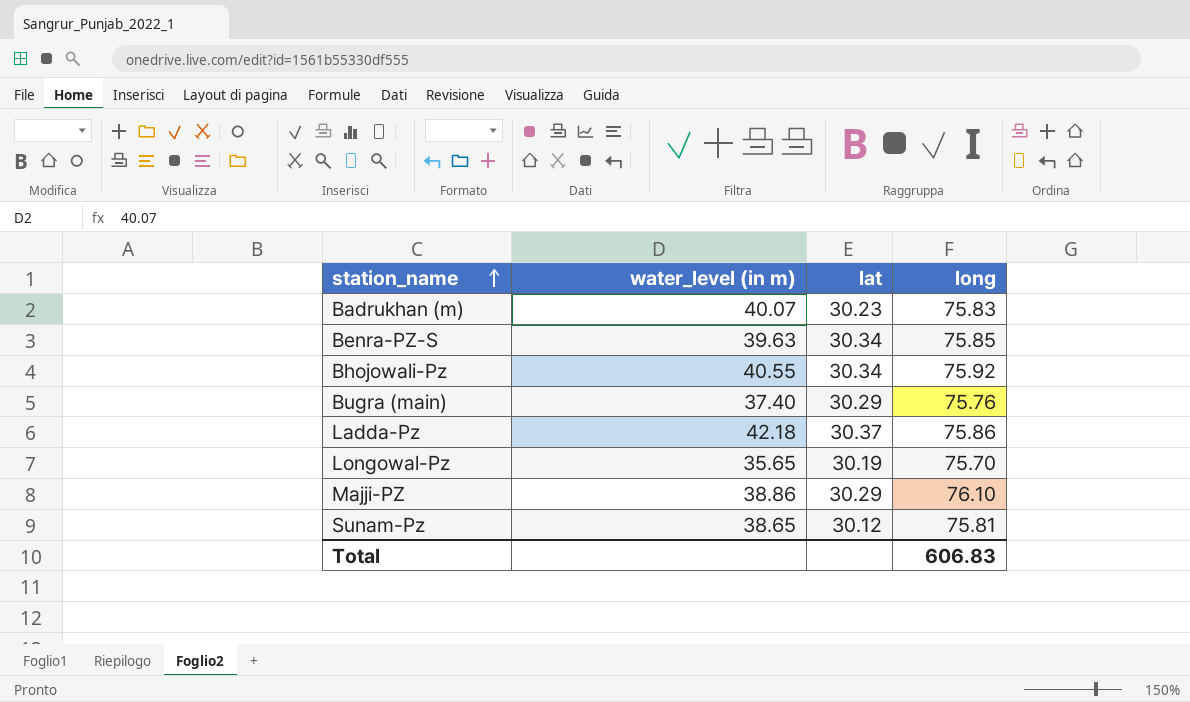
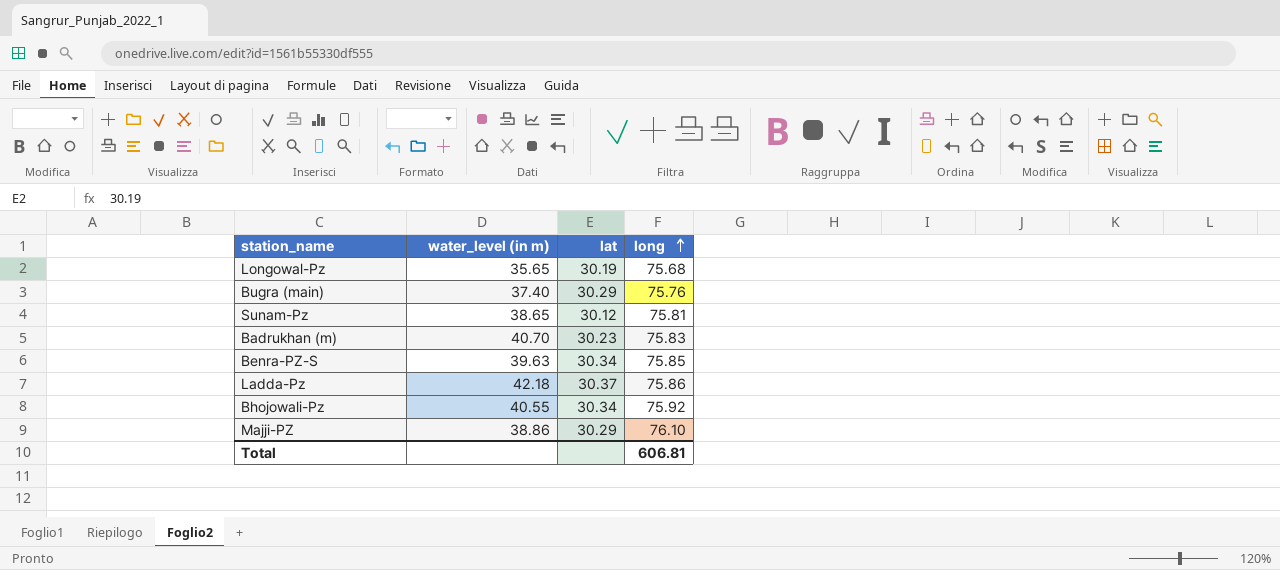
row order: station_name ascending -> long ascending
Longowal-Pz | long: 75.70 -> 75.68
Badrukhan (m) | water_level (in m): 40.07 -> 40.70
Total | long: 606.83 -> 606.81

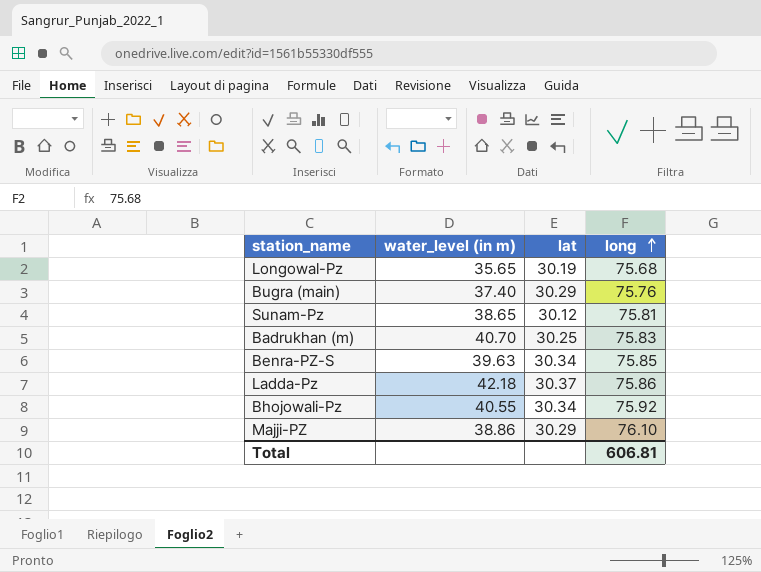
Badrukhan (m) | lat: 30.23 -> 30.25

